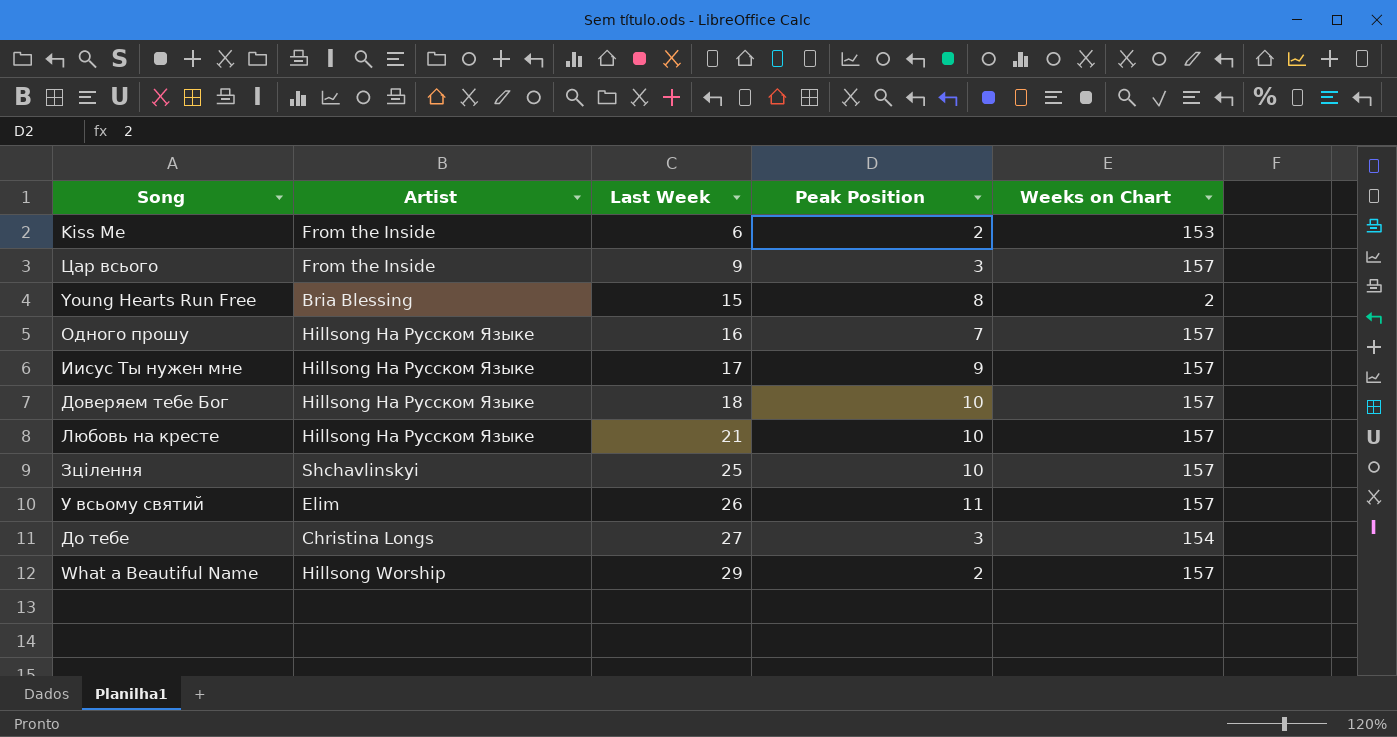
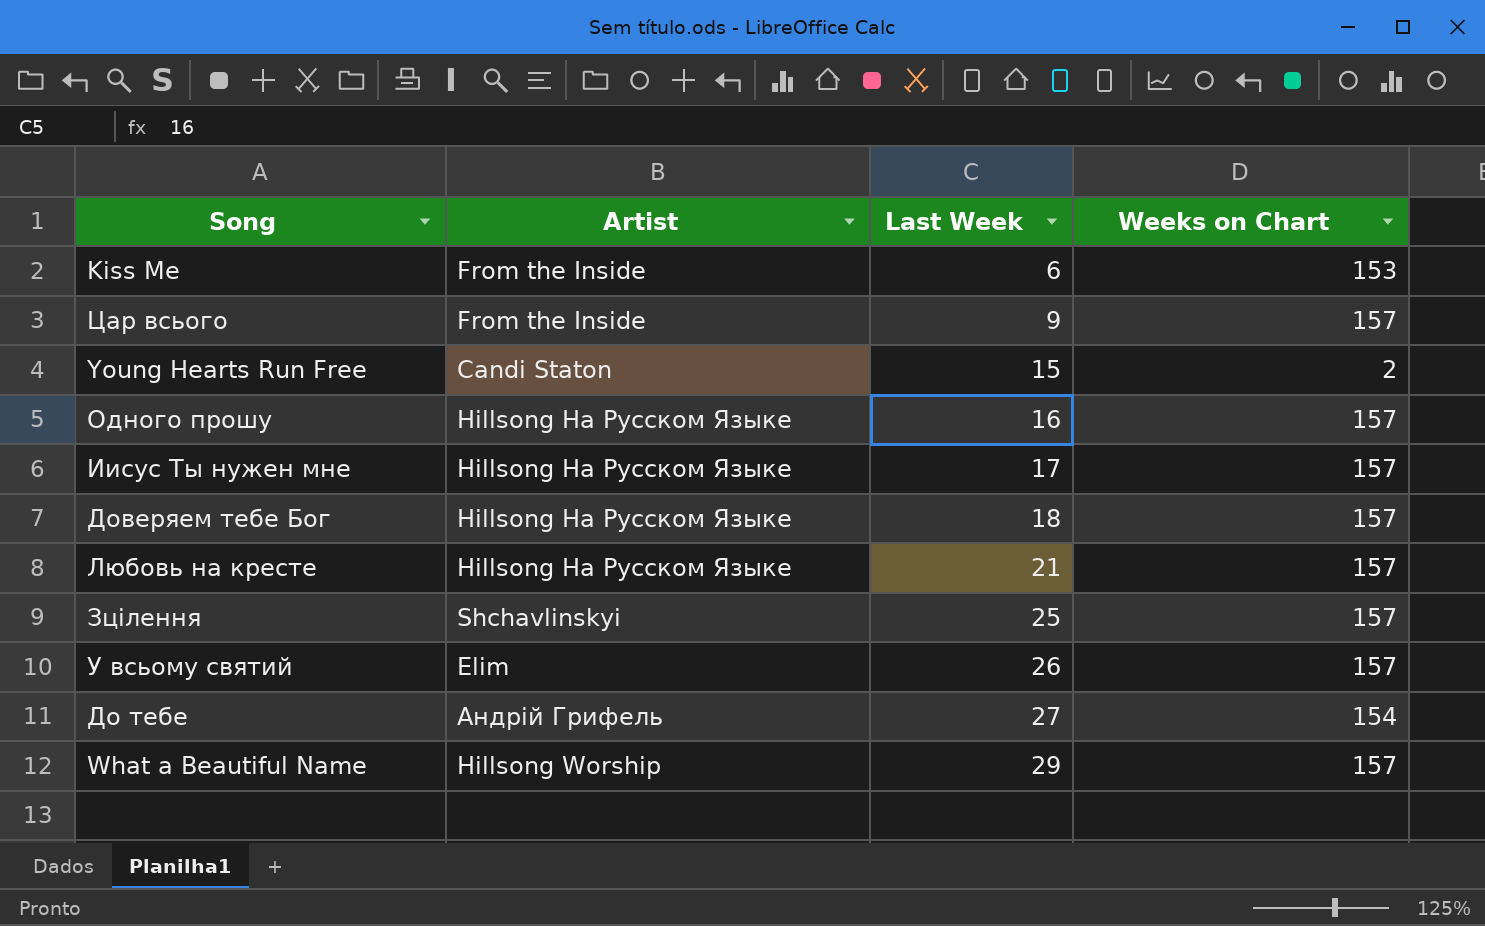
column Peak Position | position: 4 -> none
Young Hearts Run Free | Artist: Bria Blessing -> Candi Staton
До тебе | Artist: Christina Longs -> Андрій Грифель

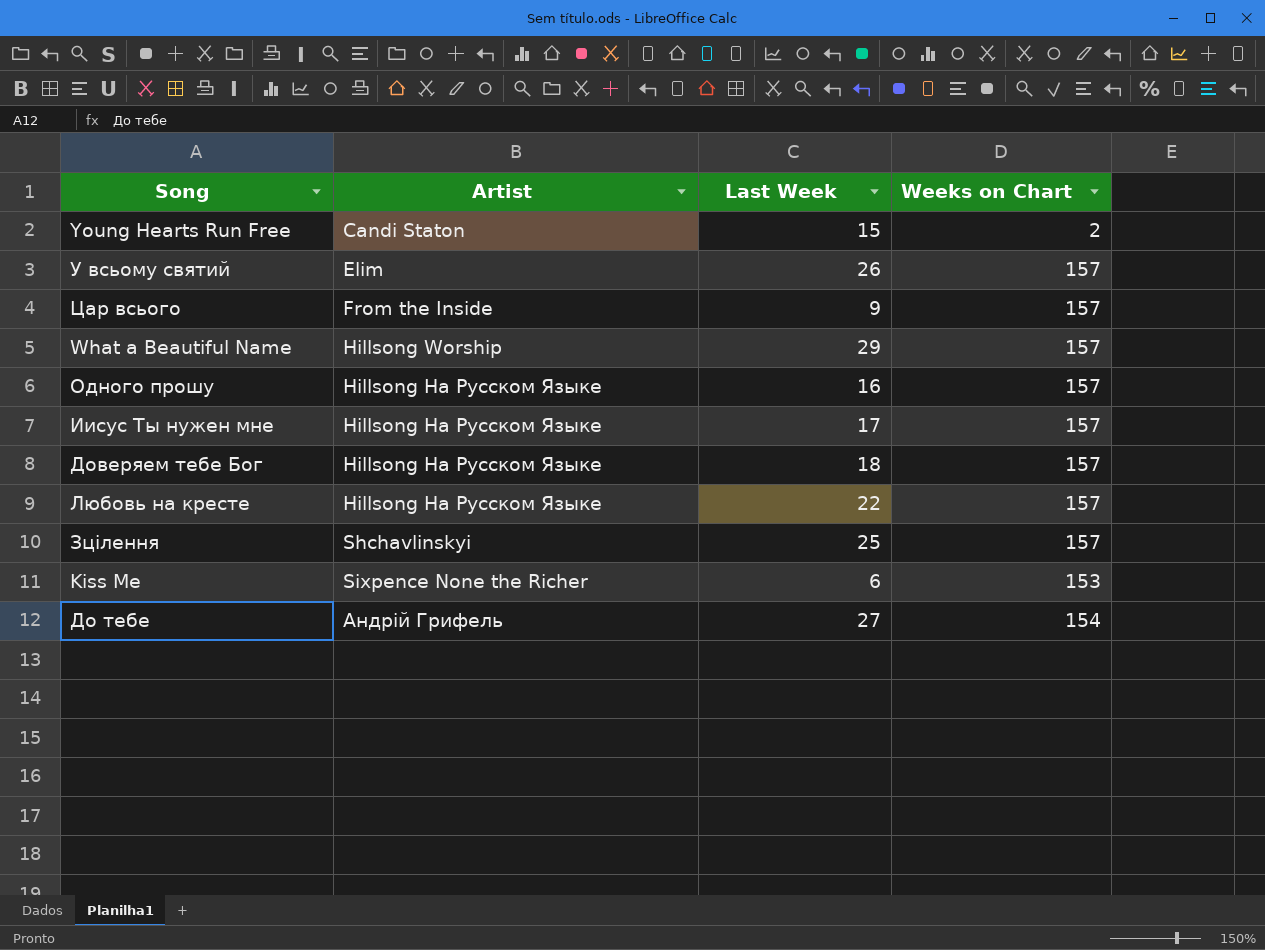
row order: Last Week ascending -> Artist ascending
Любовь на кресте | Last Week: 21 -> 22
Kiss Me | Artist: From the Inside -> Sixpence None the Richer

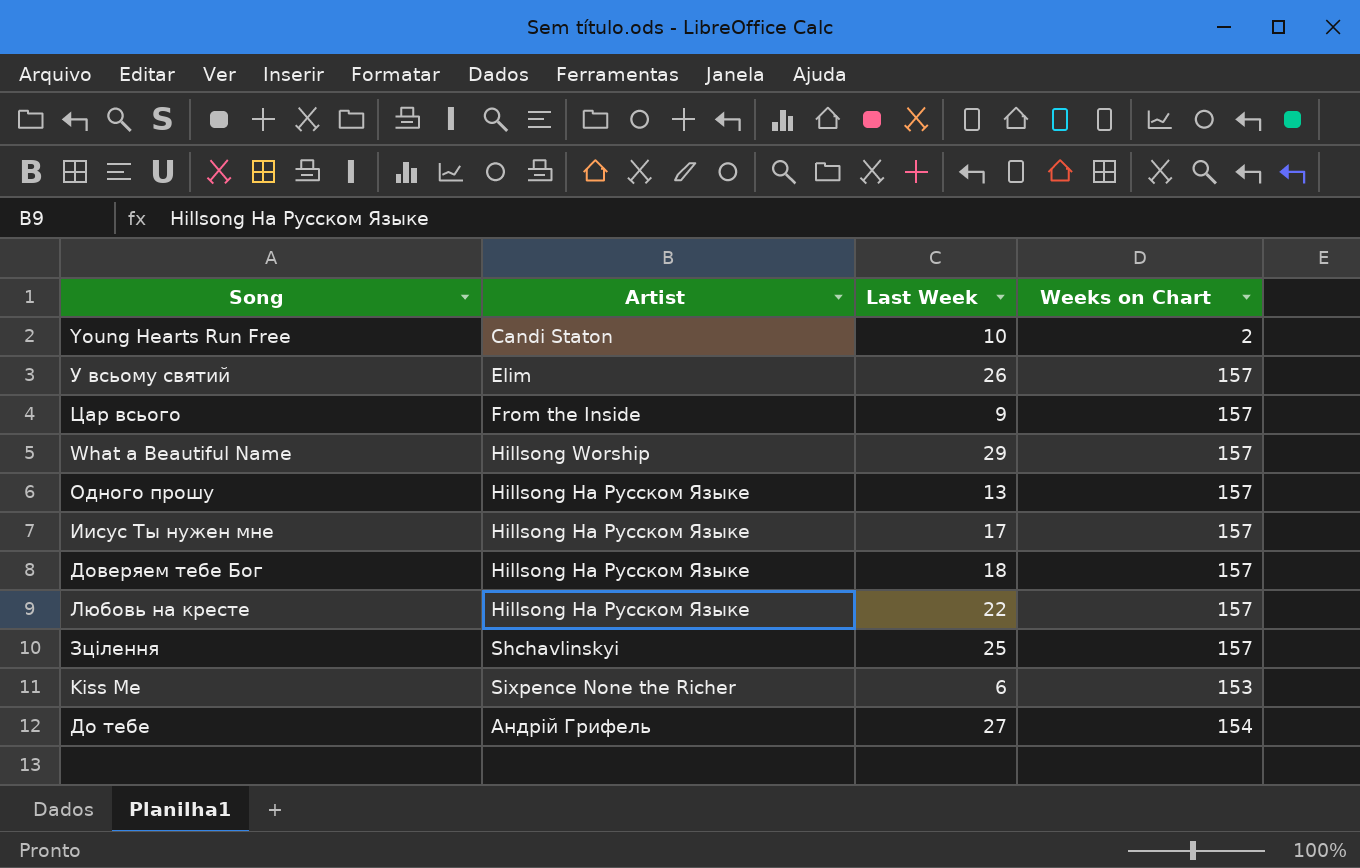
Young Hearts Run Free | Last Week: 15 -> 10
Одного прошу | Last Week: 16 -> 13

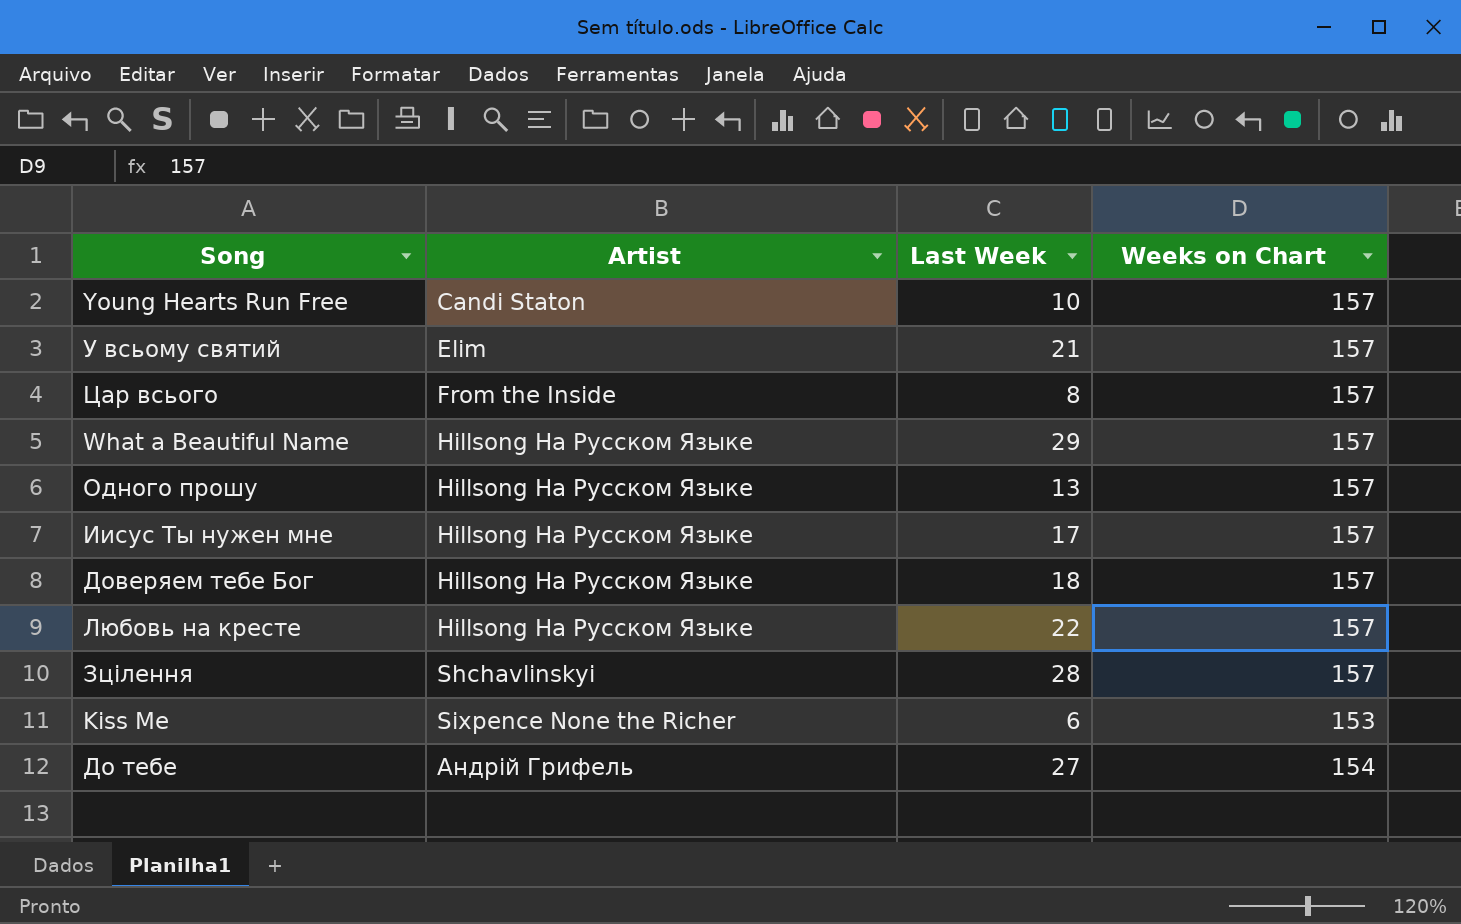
Young Hearts Run Free | Weeks on Chart: 2 -> 157
У всьому святий | Last Week: 26 -> 21
Цар всього | Last Week: 9 -> 8
What a Beautiful Name | Artist: Hillsong Worship -> Hillsong На Русском Языке
Зцілення | Last Week: 25 -> 28

